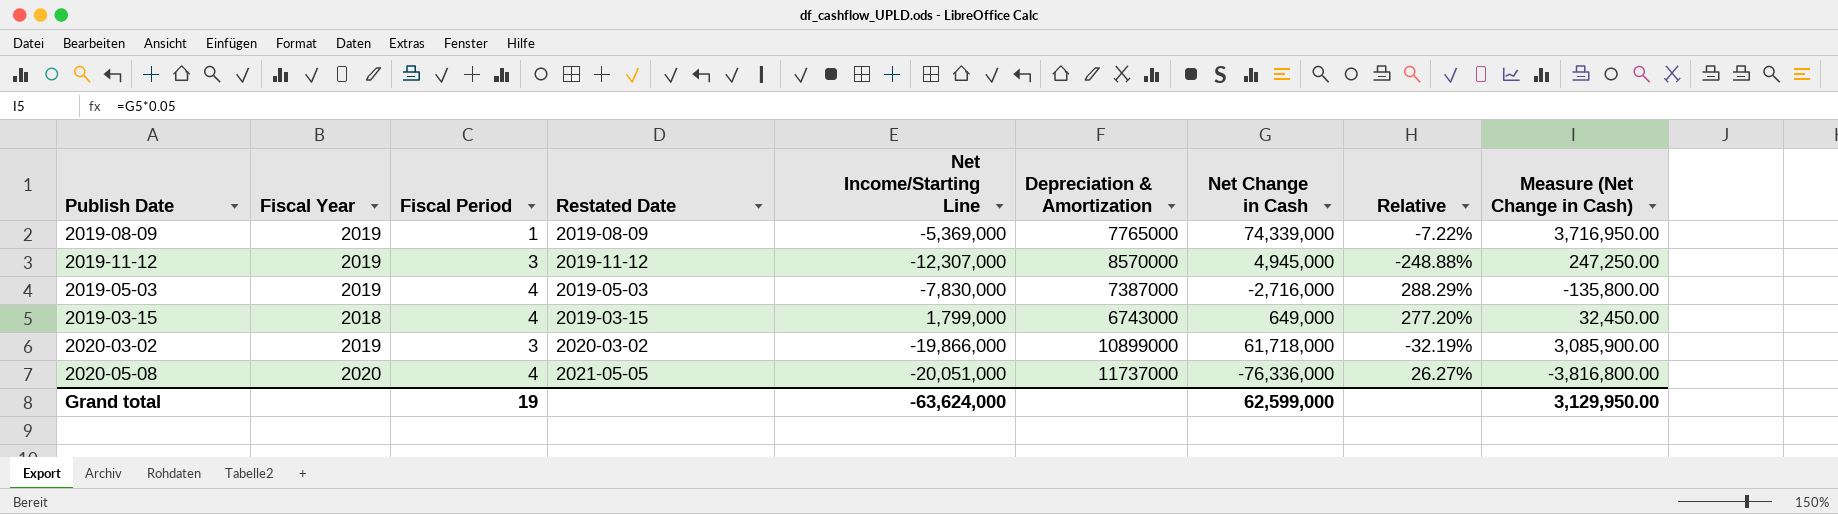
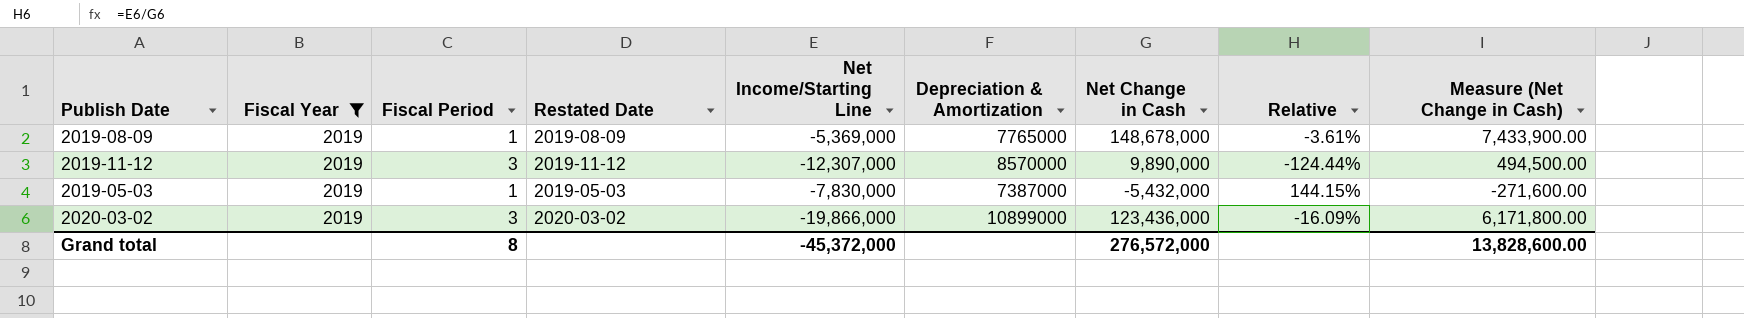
filter: none -> Fiscal Year = 2019
2019-08-09 | Net Change in Cash: 74,339,000 -> 148,678,000
2019-08-09 | Relative: -7.22% -> -3.61%
2019-08-09 | Measure (Net Change in Cash): 3,716,950.00 -> 7,433,900.00
2019-11-12 | Net Change in Cash: 4,945,000 -> 9,890,000
2019-11-12 | Relative: -248.88% -> -124.44%
2019-11-12 | Measure (Net Change in Cash): 247,250.00 -> 494,500.00
2019-05-03 | Fiscal Period: 4 -> 1
2019-05-03 | Net Change in Cash: -2,716,000 -> -5,432,000
2019-05-03 | Relative: 288.29% -> 144.15%
2019-05-03 | Measure (Net Change in Cash): -135,800.00 -> -271,600.00
2020-03-02 | Net Change in Cash: 61,718,000 -> 123,436,000
2020-03-02 | Relative: -32.19% -> -16.09%
2020-03-02 | Measure (Net Change in Cash): 3,085,900.00 -> 6,171,800.00
Grand total | Fiscal Period: 19 -> 8
Grand total | Net Income/Starting Line: -63,624,000 -> -45,372,000
Grand total | Net Change in Cash: 62,599,000 -> 276,572,000
Grand total | Measure (Net Change in Cash): 3,129,950.00 -> 13,828,600.00

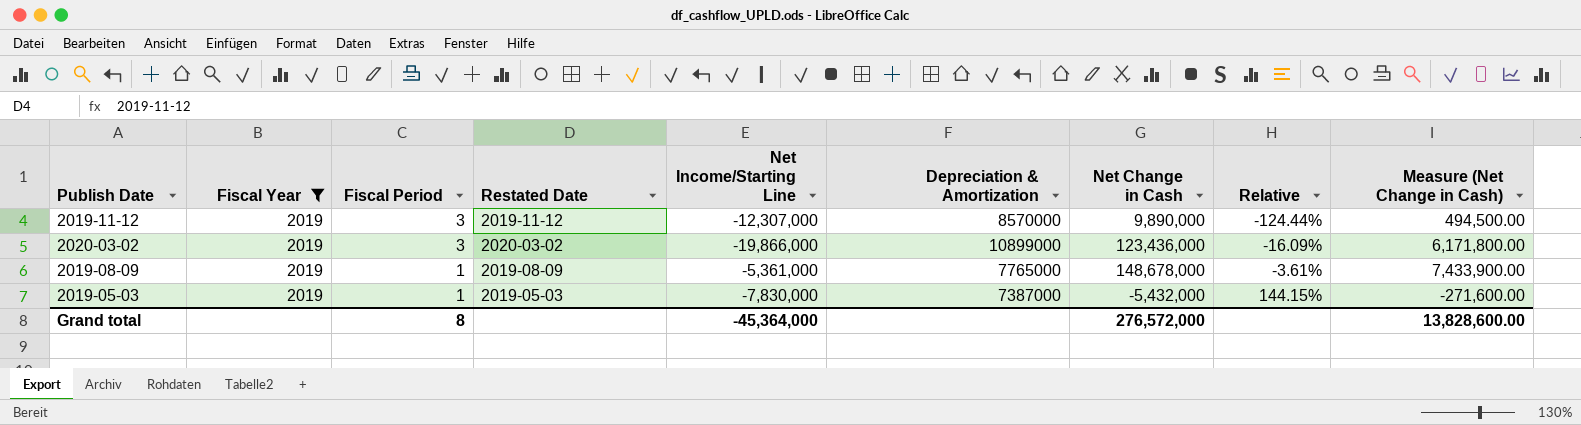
row order: none -> Fiscal Period descending
2019-08-09 | Net Income/Starting Line: -5,369,000 -> -5,361,000
Grand total | Net Income/Starting Line: -45,372,000 -> -45,364,000

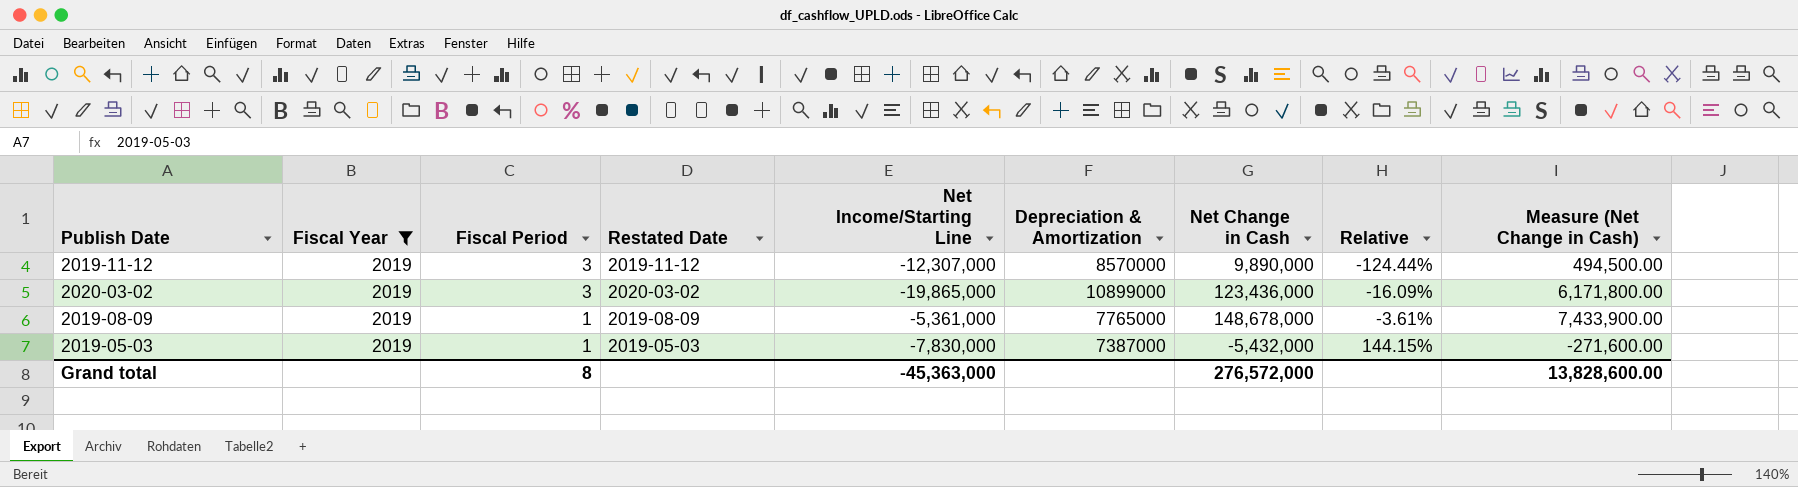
2020-03-02 | Net Income/Starting Line: -19,866,000 -> -19,865,000
Grand total | Net Income/Starting Line: -45,364,000 -> -45,363,000

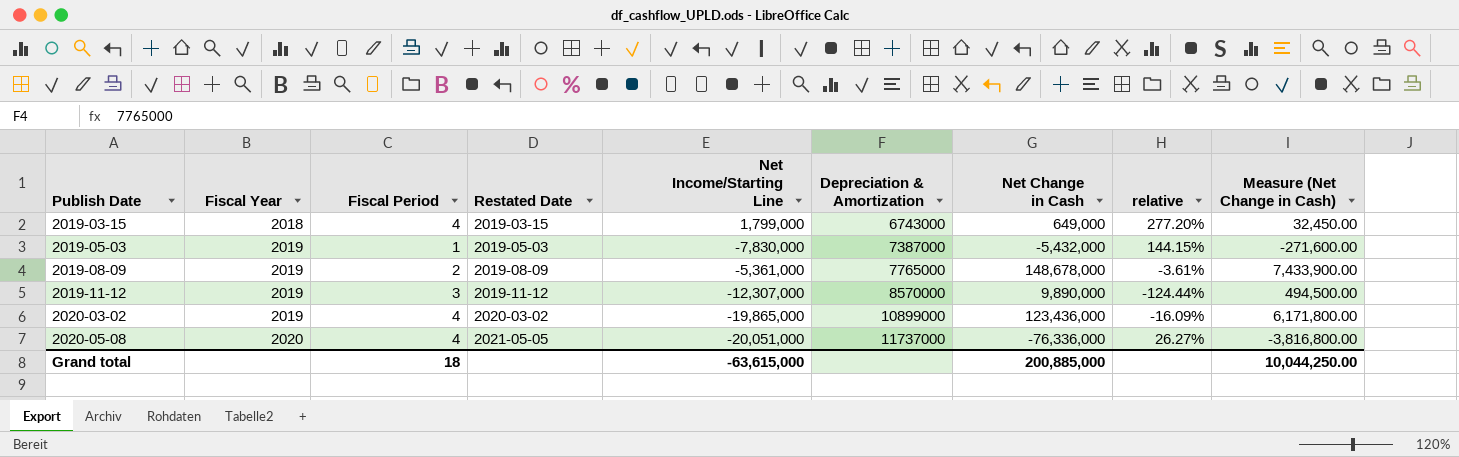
filter: Fiscal Year = 2019 -> none
row order: Fiscal Period descending -> Publish Date ascending
column name: Relative -> relative
2019-08-09 | Fiscal Period: 1 -> 2
2020-03-02 | Fiscal Period: 3 -> 4
Grand total | Fiscal Period: 8 -> 18
Grand total | Net Income/Starting Line: -45,363,000 -> -63,615,000
Grand total | Net Change in Cash: 276,572,000 -> 200,885,000
Grand total | Measure (Net Change in Cash): 13,828,600.00 -> 10,044,250.00

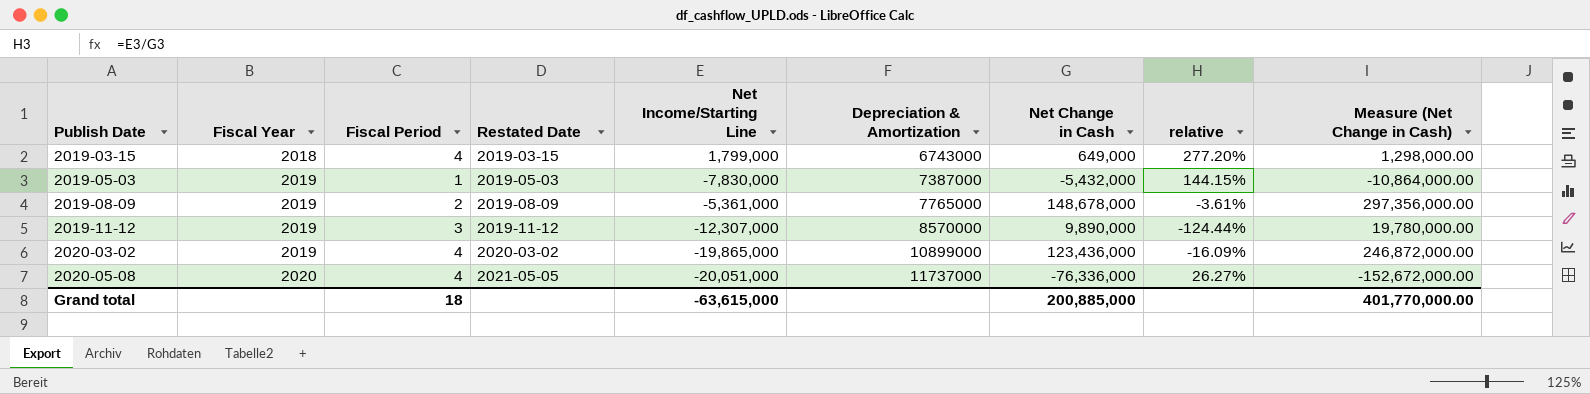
column Measure (Net Change in Cash) | formula: [Net Change in Cash] * 0.05 -> [Net Change in Cash] * 2
Grand total | Measure (Net Change in Cash): 10,044,250.00 -> 401,770,000.00

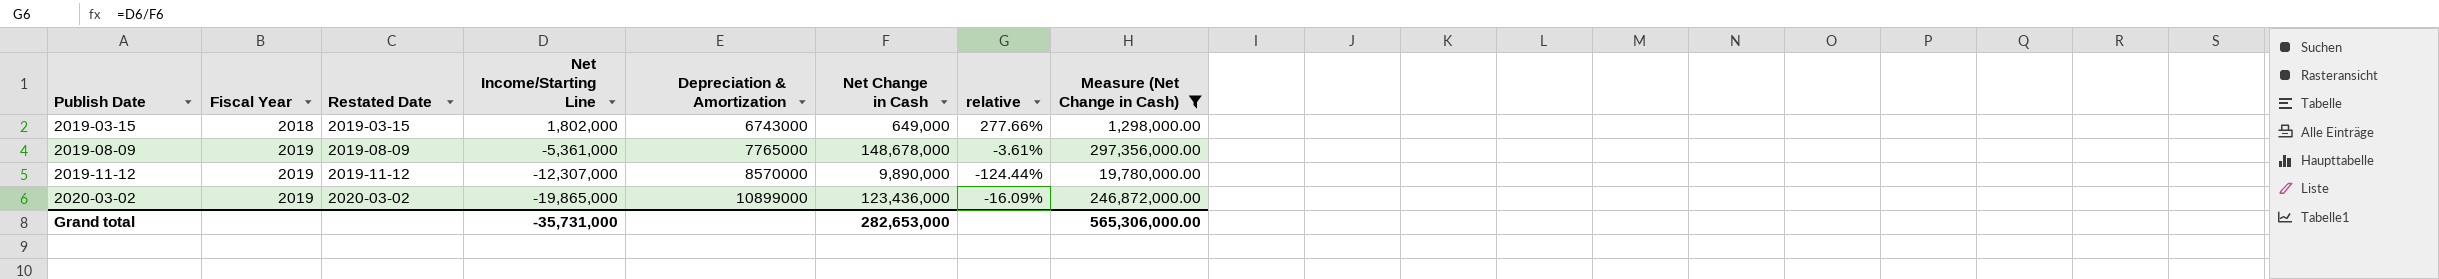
filter: none -> Measure (Net Change in Cash) >= 1,298,000.00
column Fiscal Period | position: 3 -> none
2019-03-15 | Net Income/Starting Line: 1,799,000 -> 1,802,000
2019-03-15 | relative: 277.20% -> 277.66%
Grand total | Net Income/Starting Line: -63,615,000 -> -35,731,000
Grand total | Net Change in Cash: 200,885,000 -> 282,653,000
Grand total | Measure (Net Change in Cash): 401,770,000.00 -> 565,306,000.00

